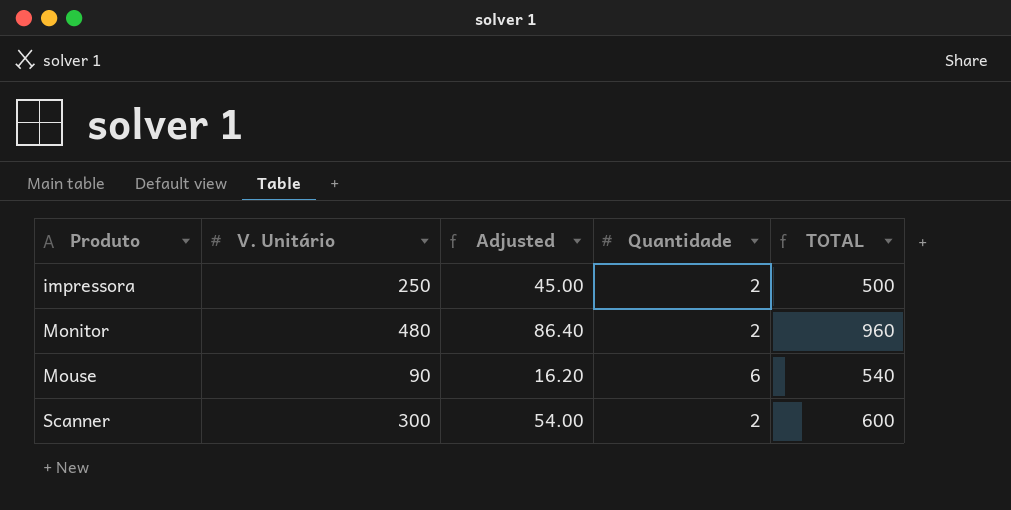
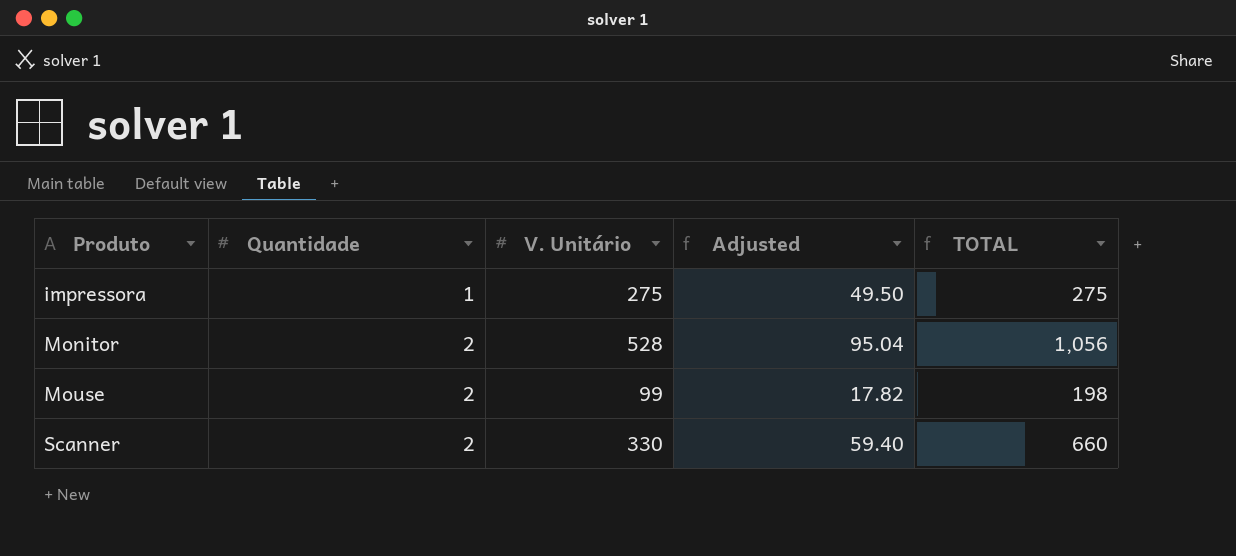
column Quantidade | position: 4 -> 2
impressora | Quantidade: 2 -> 1
impressora | V. Unitário: 250 -> 275
impressora | Adjusted: 45.00 -> 49.50
impressora | TOTAL: 500 -> 275
Monitor | V. Unitário: 480 -> 528
Monitor | Adjusted: 86.40 -> 95.04
Monitor | TOTAL: 960 -> 1,056
Mouse | Quantidade: 6 -> 2
Mouse | V. Unitário: 90 -> 99
Mouse | Adjusted: 16.20 -> 17.82
Mouse | TOTAL: 540 -> 198
Scanner | V. Unitário: 300 -> 330
Scanner | Adjusted: 54.00 -> 59.40
Scanner | TOTAL: 600 -> 660

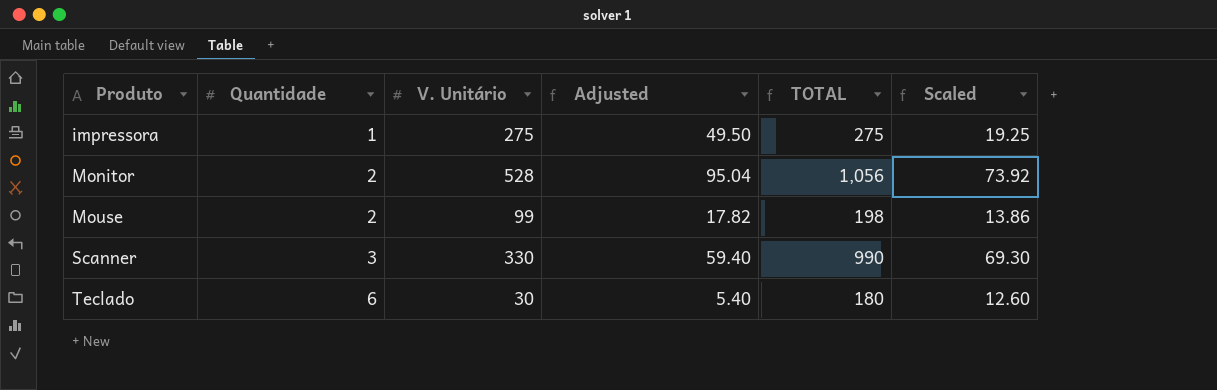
column Scaled | formula: none -> [TOTAL] * 0.07
Scanner | Quantidade: 2 -> 3
Scanner | TOTAL: 660 -> 990
row Teclado: none -> 6 | 30 | 5.40 | 180 | 12.60

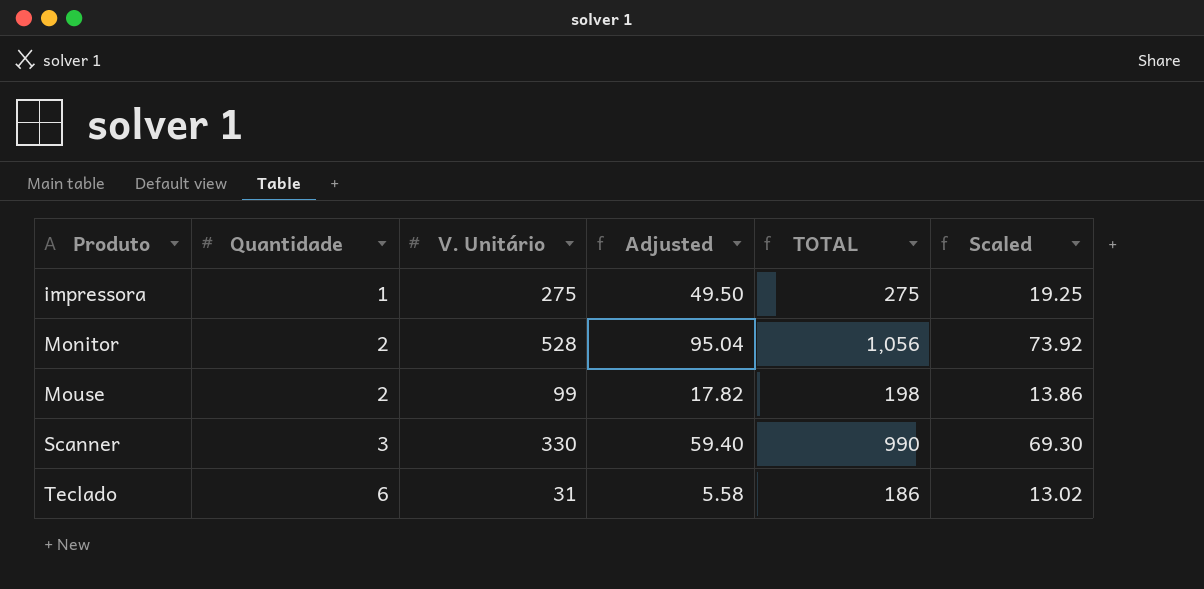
Teclado | V. Unitário: 30 -> 31
Teclado | Adjusted: 5.40 -> 5.58
Teclado | TOTAL: 180 -> 186
Teclado | Scaled: 12.60 -> 13.02

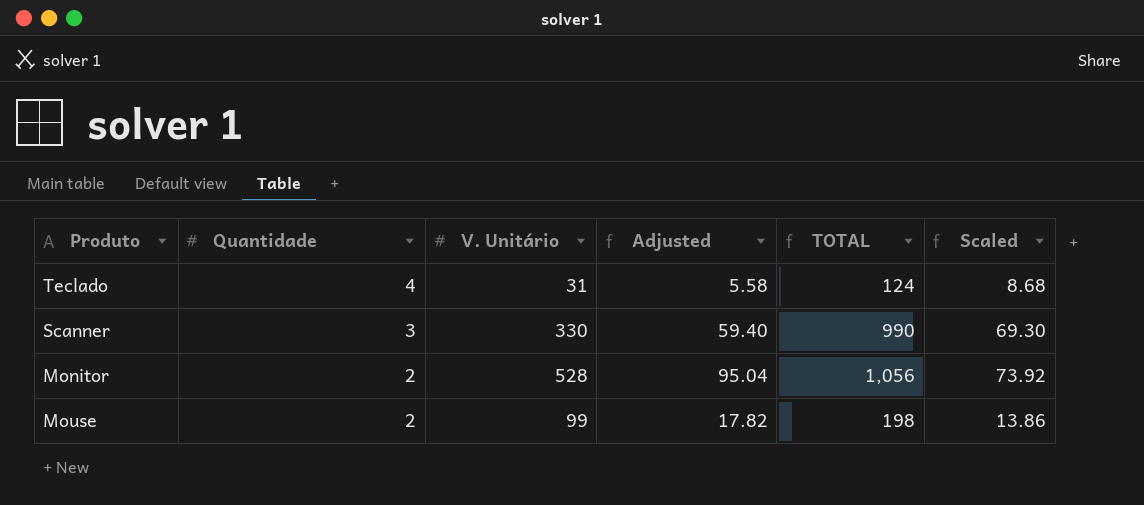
row order: Produto ascending -> Quantidade descending
row impressora: 1 | 275 | 49.50 | 275 | 19.25 -> none
Teclado | Quantidade: 6 -> 4
Teclado | TOTAL: 186 -> 124
Teclado | Scaled: 13.02 -> 8.68

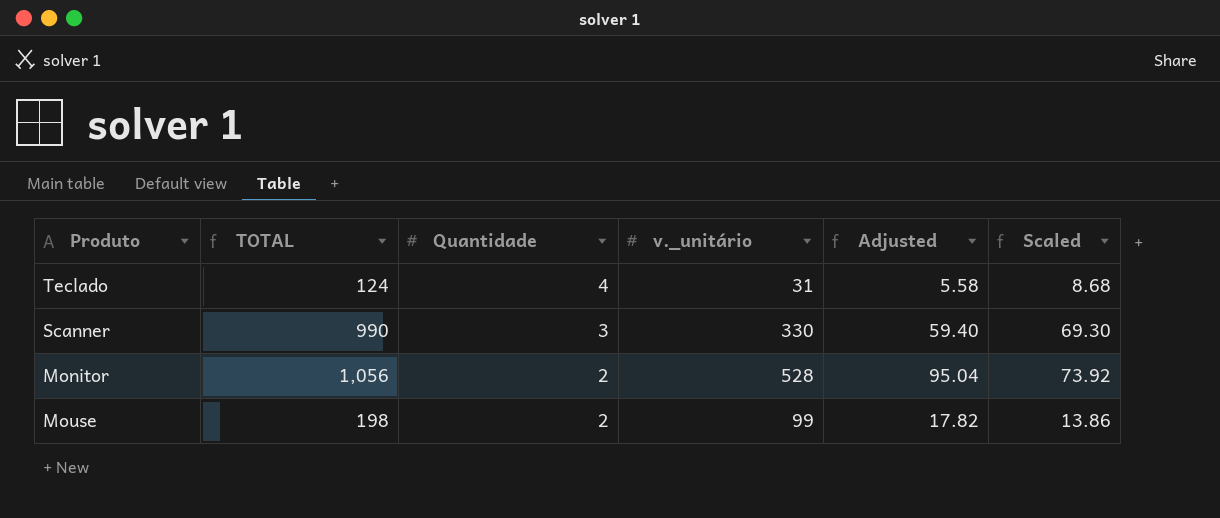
column TOTAL | position: 5 -> 2
column name: V. Unitário -> v._unitário

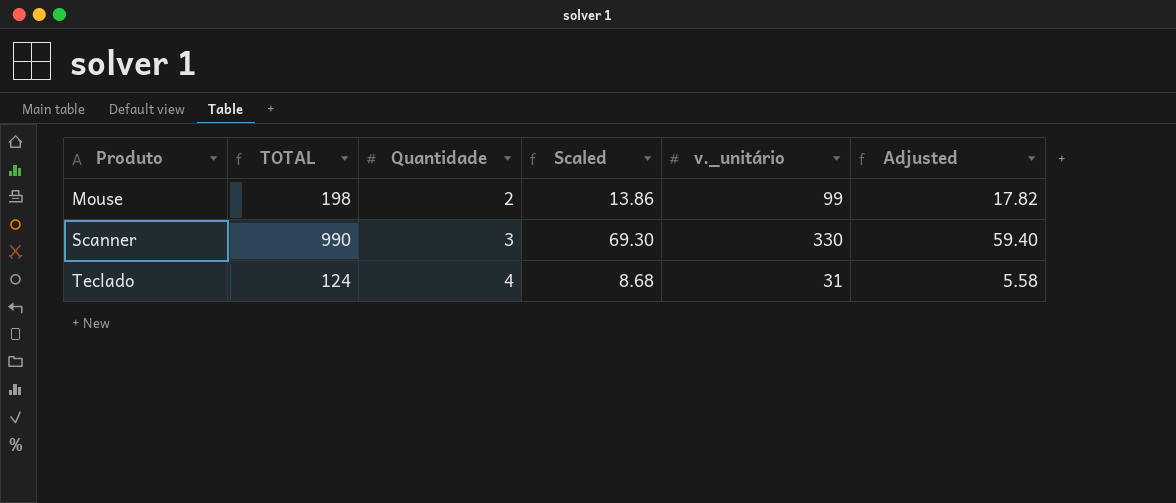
row order: Quantidade descending -> Produto ascending
column Scaled | position: 6 -> 4
row Monitor: 1,056 | 2 | 528 | 95.04 | 73.92 -> none

